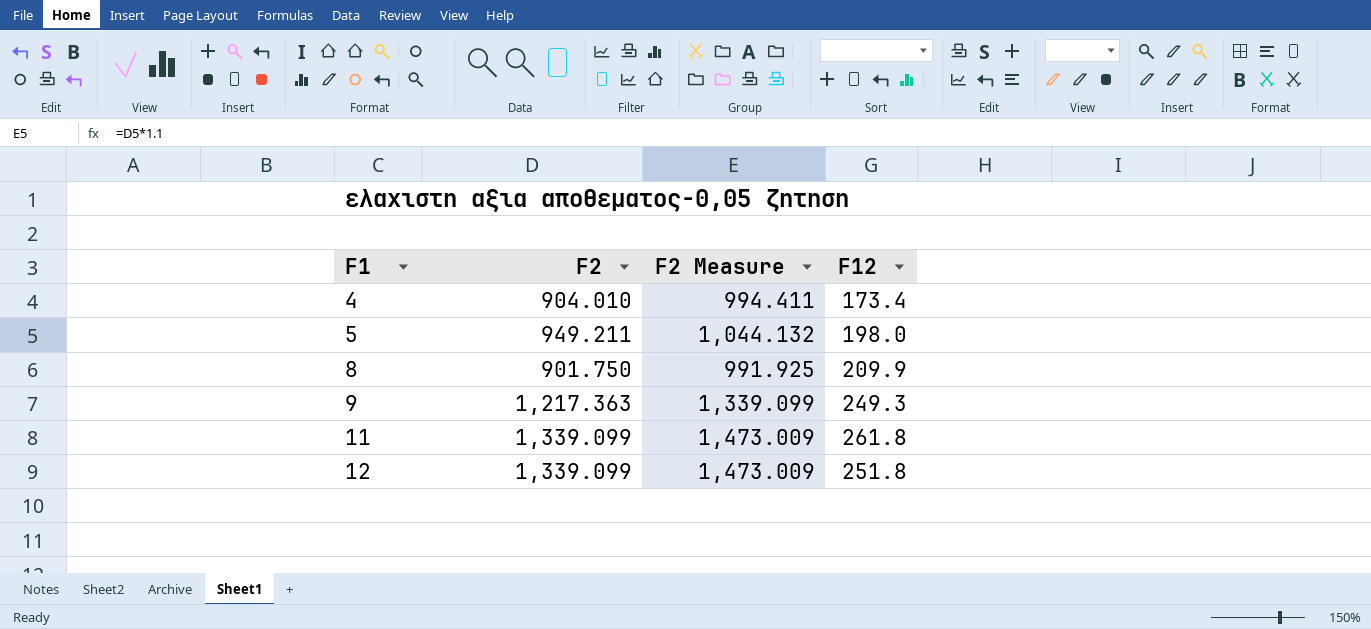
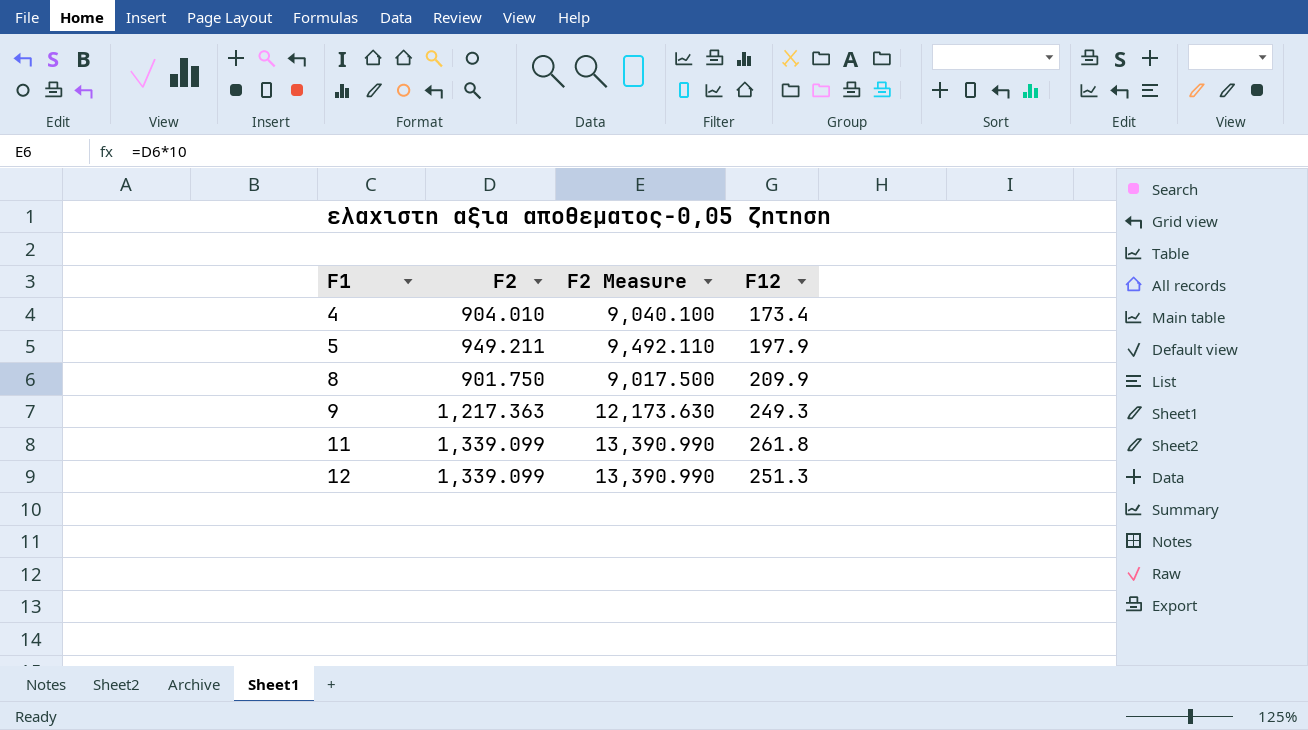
column F2 Measure | formula: [F2] * 1.1 -> [F2] * 10
5 | F12: 198.0 -> 197.9
12 | F12: 251.8 -> 251.3

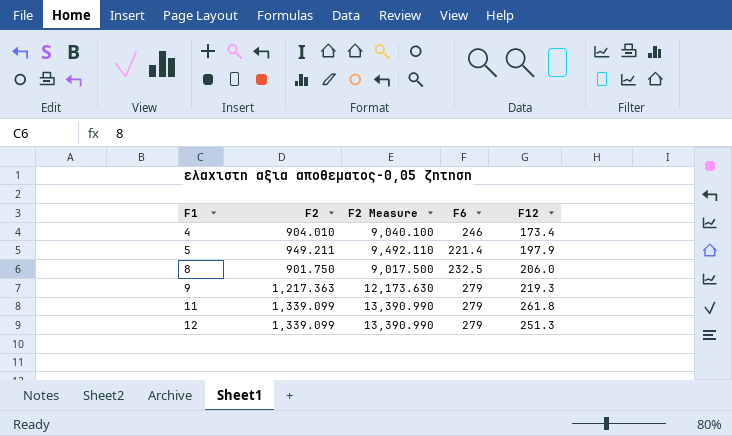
column F6 | position: none -> 4
8 | F12: 209.9 -> 206.0
9 | F12: 249.3 -> 219.3

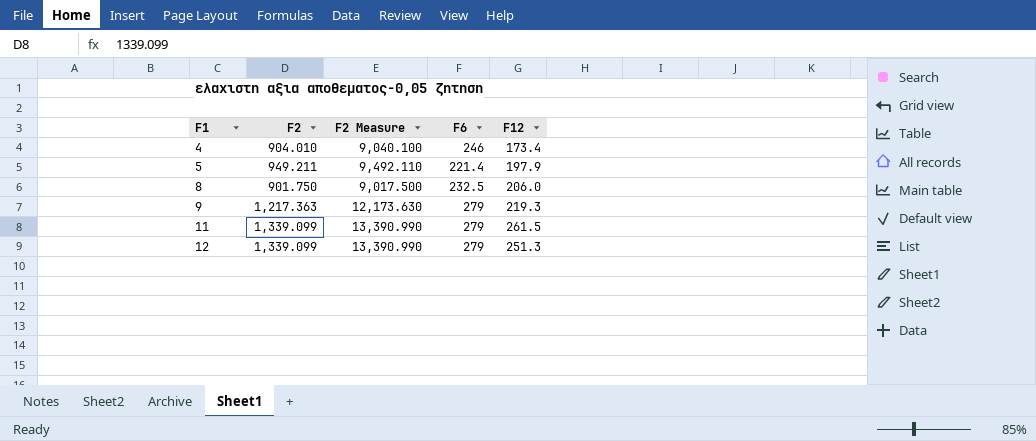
11 | F12: 261.8 -> 261.5

